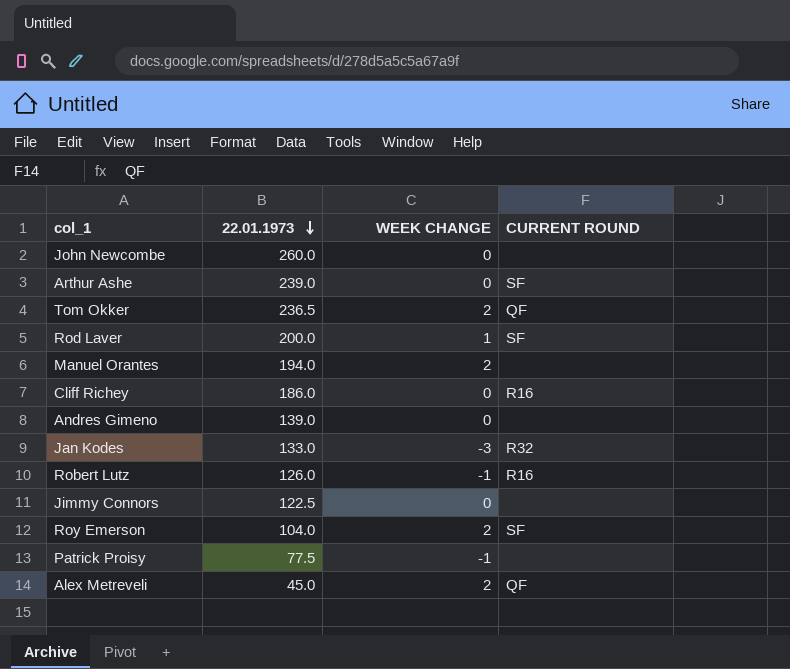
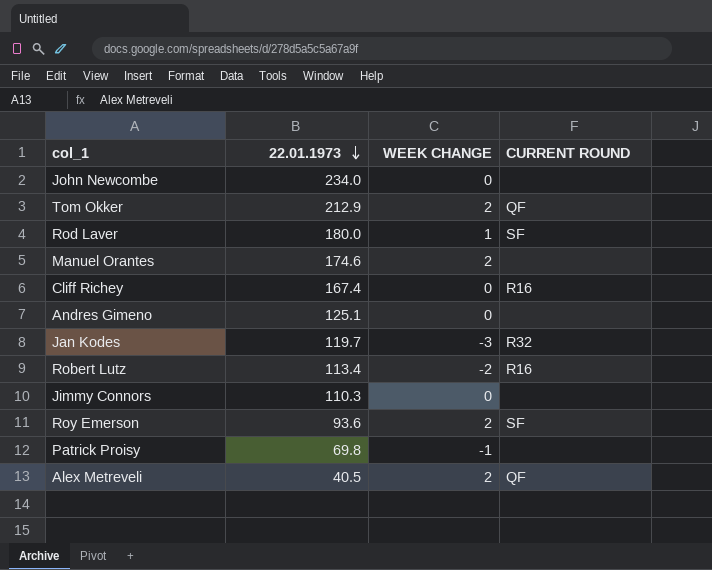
row Arthur Ashe: 239.0 | 0 | SF -> none
John Newcombe | 22.01.1973: 260.0 -> 234.0
Tom Okker | 22.01.1973: 236.5 -> 212.9
Rod Laver | 22.01.1973: 200.0 -> 180.0
Manuel Orantes | 22.01.1973: 194.0 -> 174.6
Cliff Richey | 22.01.1973: 186.0 -> 167.4
Andres Gimeno | 22.01.1973: 139.0 -> 125.1
Jan Kodes | 22.01.1973: 133.0 -> 119.7
Robert Lutz | 22.01.1973: 126.0 -> 113.4
Robert Lutz | WEEK CHANGE: -1 -> -2
Jimmy Connors | 22.01.1973: 122.5 -> 110.3
Roy Emerson | 22.01.1973: 104.0 -> 93.6
Patrick Proisy | 22.01.1973: 77.5 -> 69.8
Alex Metreveli | 22.01.1973: 45.0 -> 40.5

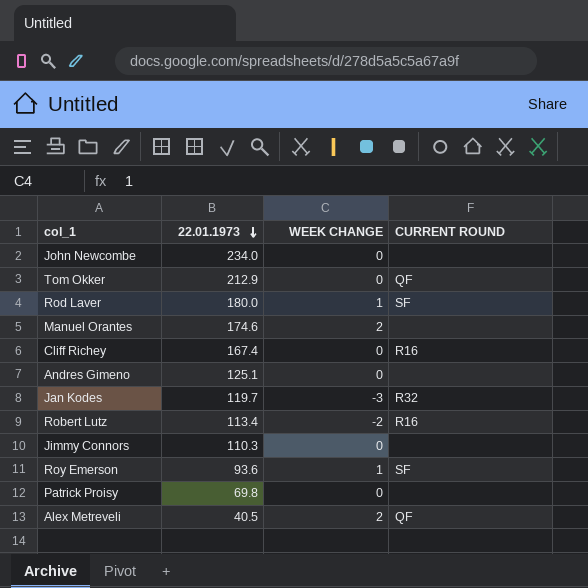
Tom Okker | WEEK CHANGE: 2 -> 0
Roy Emerson | WEEK CHANGE: 2 -> 1
Patrick Proisy | WEEK CHANGE: -1 -> 0

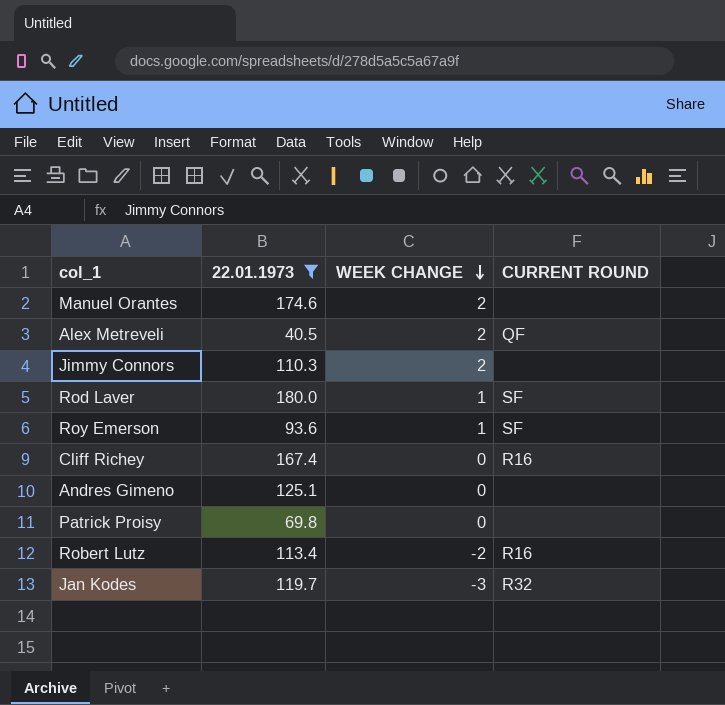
filter: none -> 22.01.1973 <= 180.0
row order: 22.01.1973 descending -> WEEK CHANGE descending
Jimmy Connors | WEEK CHANGE: 0 -> 2

